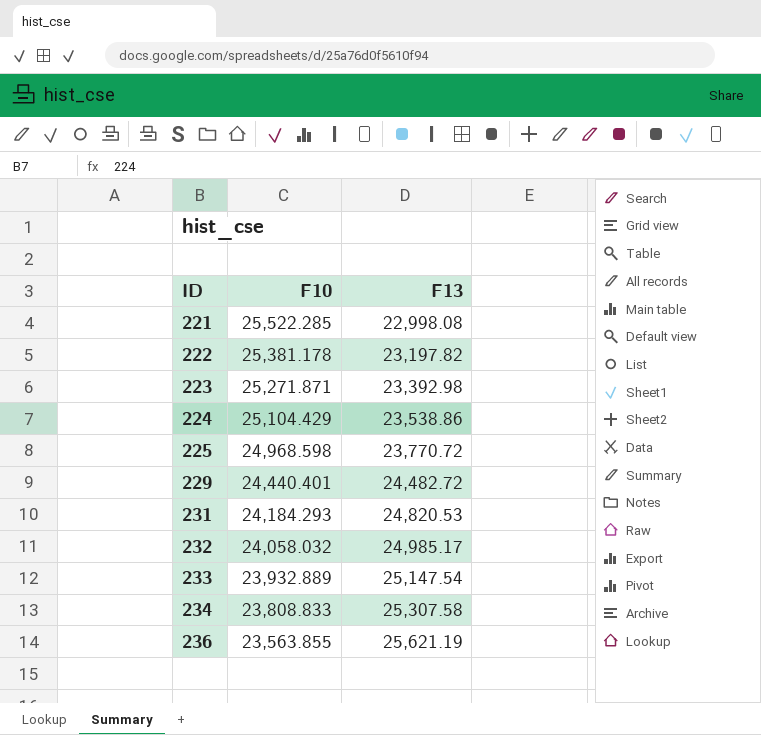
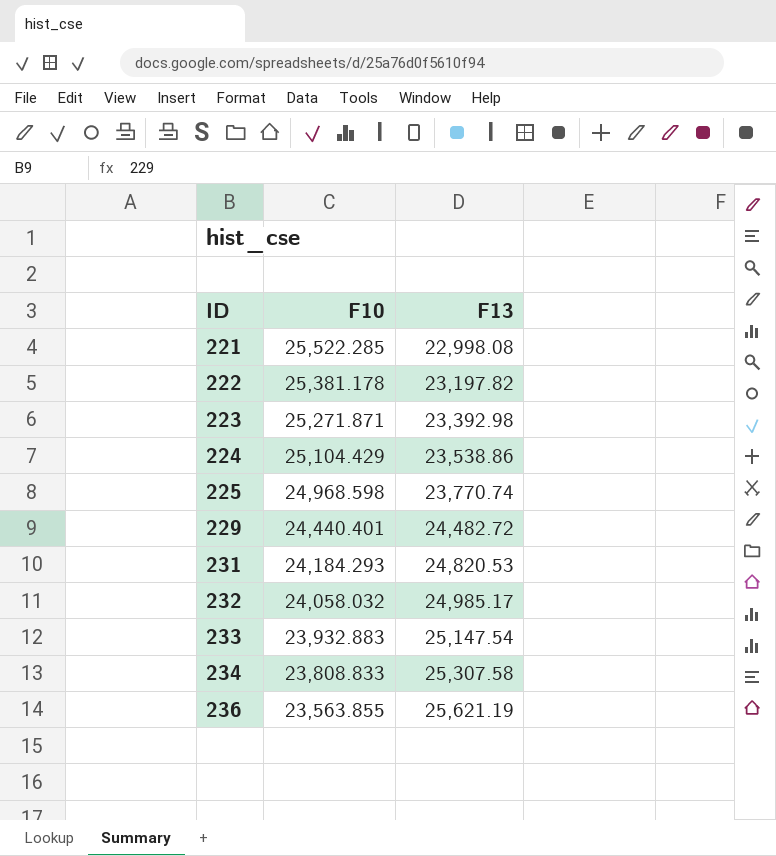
225 | F13: 23,770.72 -> 23,770.74
233 | F10: 23,932.889 -> 23,932.883

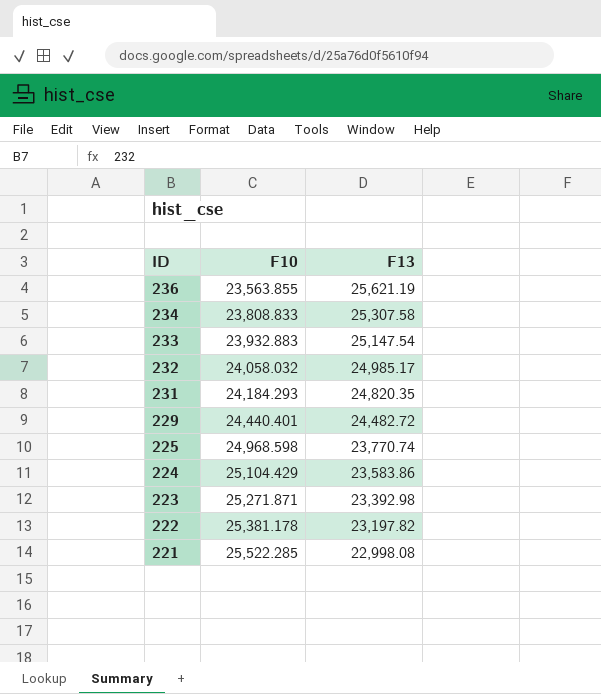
row order: ID ascending -> ID descending
231 | F13: 24,820.53 -> 24,820.35
224 | F13: 23,538.86 -> 23,583.86

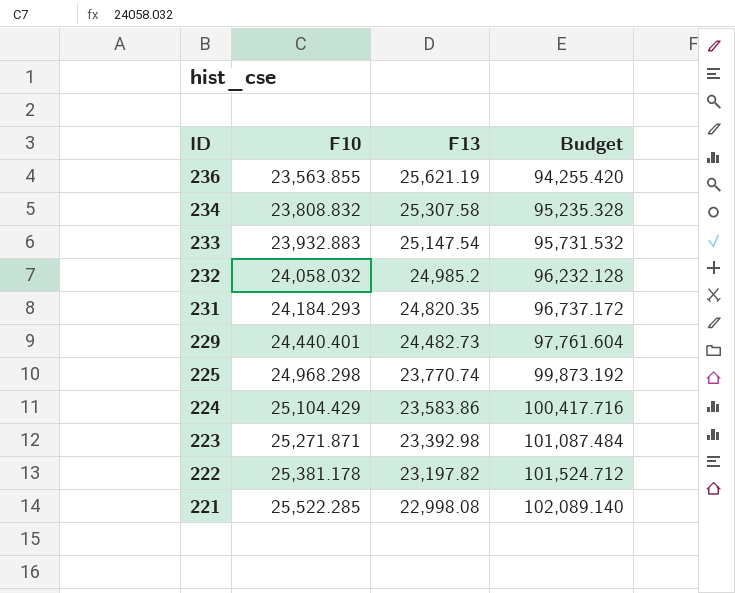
column Budget | formula: none -> [F10] * 4
234 | F10: 23,808.833 -> 23,808.832
232 | F13: 24,985.17 -> 24,985.2
229 | F13: 24,482.72 -> 24,482.73
225 | F10: 24,968.598 -> 24,968.298

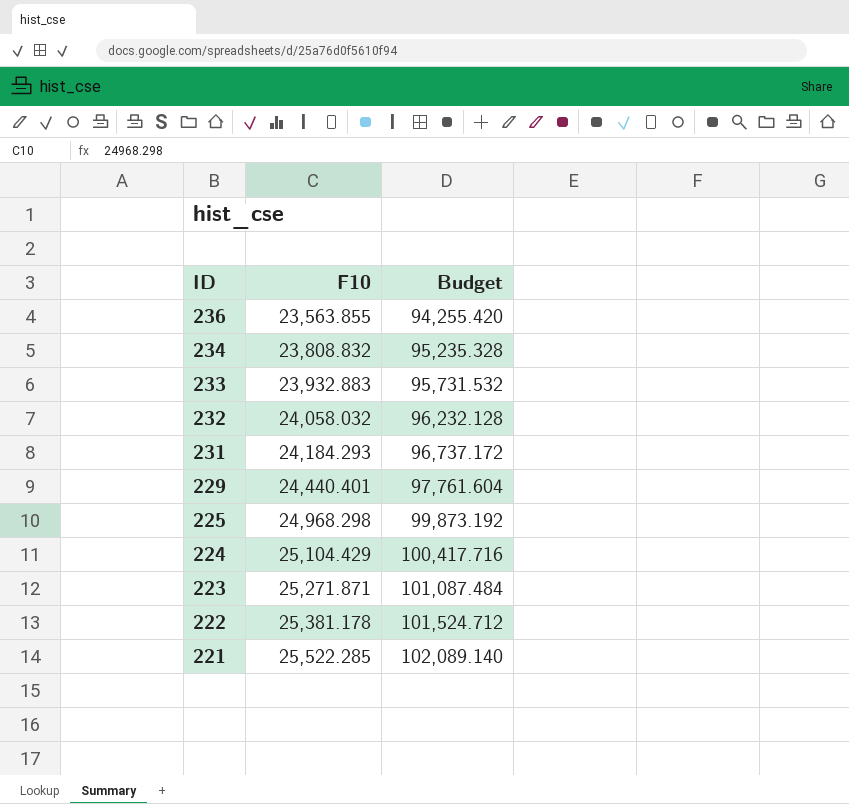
column F13 | position: 3 -> none

